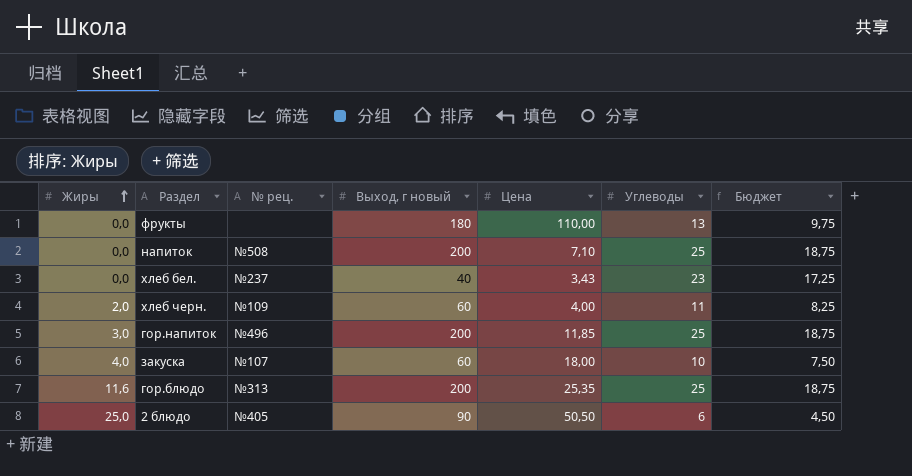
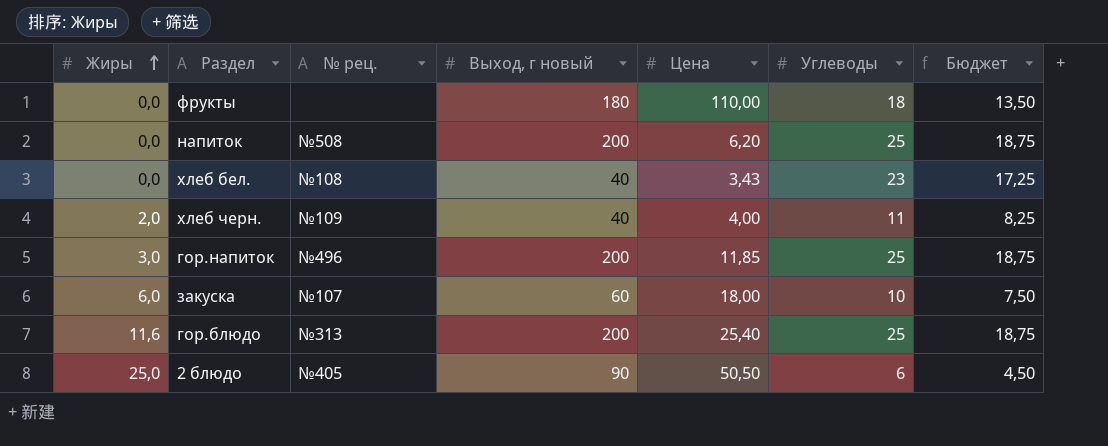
фрукты | Углеводы: 13 -> 18
фрукты | Бюджет: 9,75 -> 13,50
напиток | Цена: 7,10 -> 6,20
хлеб бел. | № рец.: №237 -> №108
хлеб черн. | Выход, г новый: 60 -> 40
закуска | Жиры: 4,0 -> 6,0
гор.блюдо | Цена: 25,35 -> 25,40

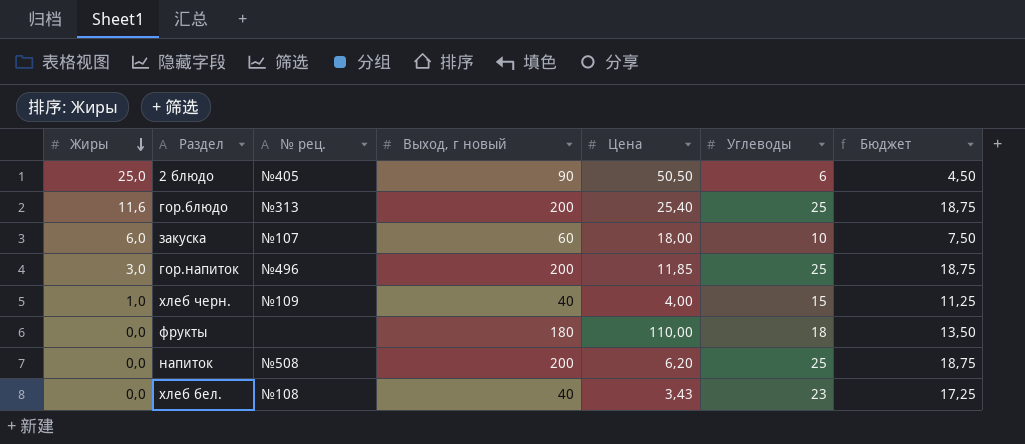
row order: Жиры ascending -> Жиры descending
хлеб черн. | Жиры: 2,0 -> 1,0
хлеб черн. | Углеводы: 11 -> 15
хлеб черн. | Бюджет: 8,25 -> 11,25

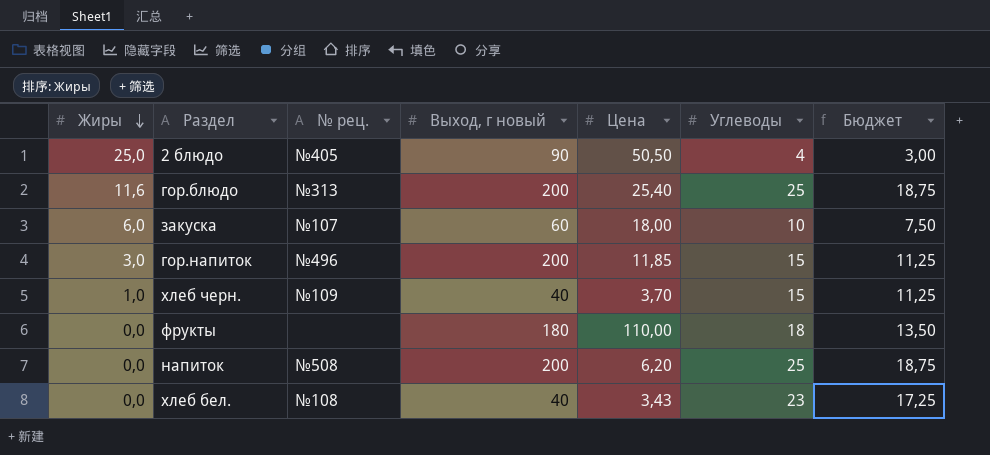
2 блюдо | Углеводы: 6 -> 4
2 блюдо | Бюджет: 4,50 -> 3,00
гор.напиток | Углеводы: 25 -> 15
гор.напиток | Бюджет: 18,75 -> 11,25
хлеб черн. | Цена: 4,00 -> 3,70

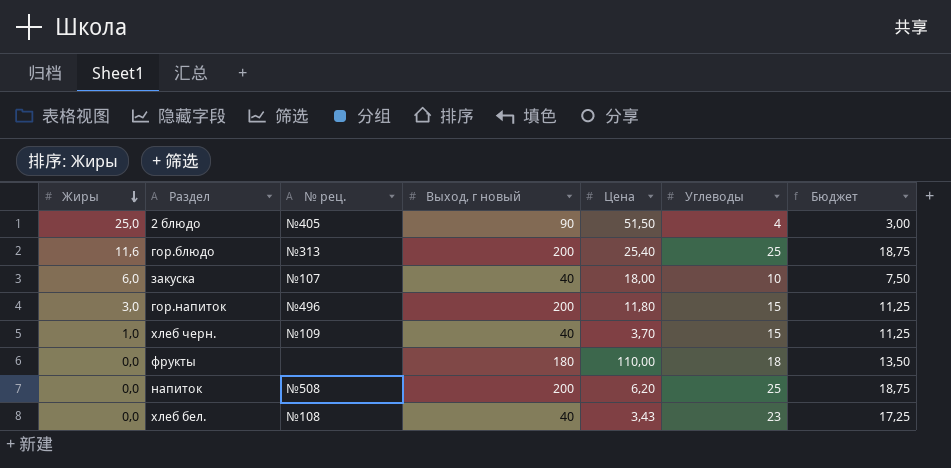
2 блюдо | Цена: 50,50 -> 51,50
закуска | Выход, г новый: 60 -> 40
гор.напиток | Цена: 11,85 -> 11,80

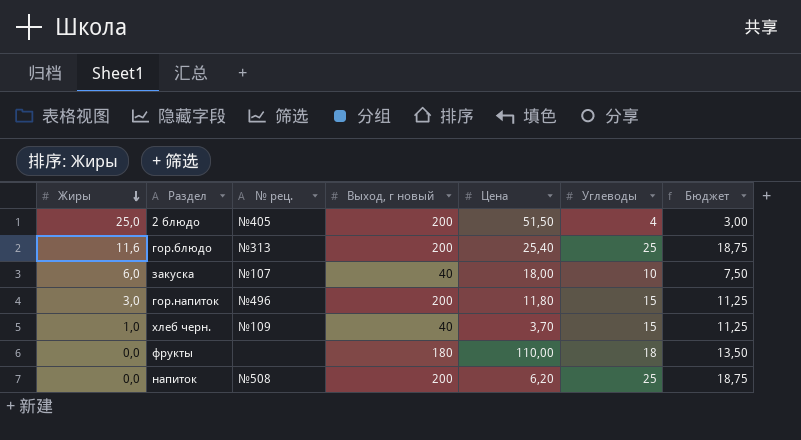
row хлеб бел.: 0,0 | №108 | 40 | 3,43 | 23 | 17,25 -> none
2 блюдо | Выход, г новый: 90 -> 200

